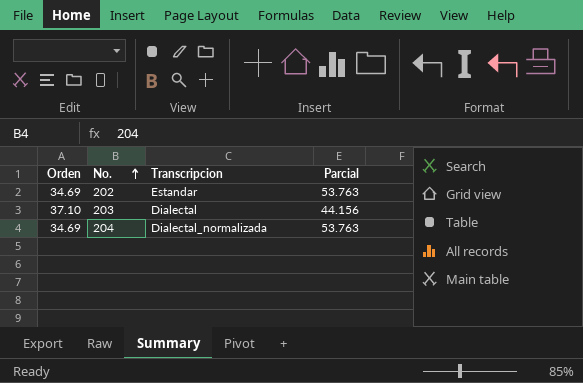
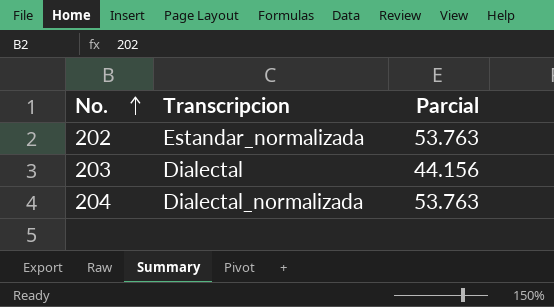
column Orden | position: 1 -> none
202 | Transcripcion: Estandar -> Estandar_normalizada

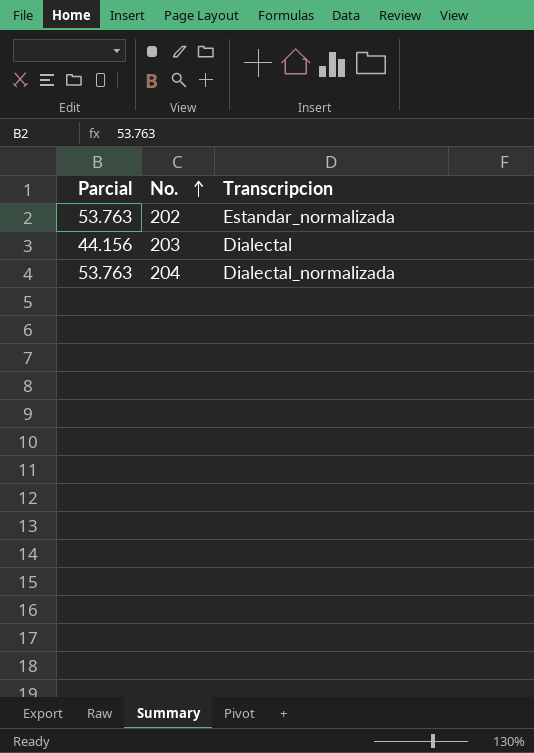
column Parcial | position: 3 -> 1

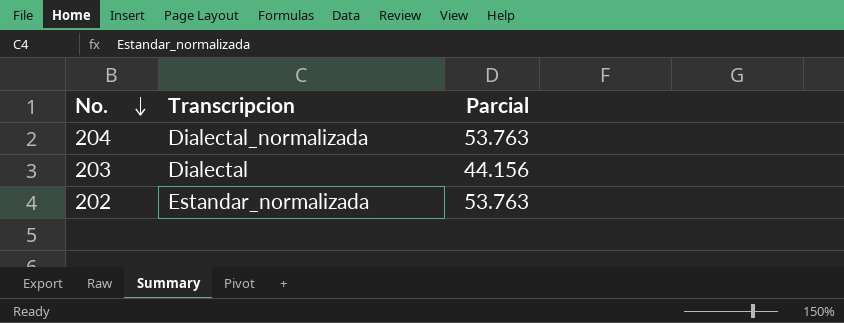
row order: No. ascending -> No. descending
column Parcial | position: 1 -> 3

